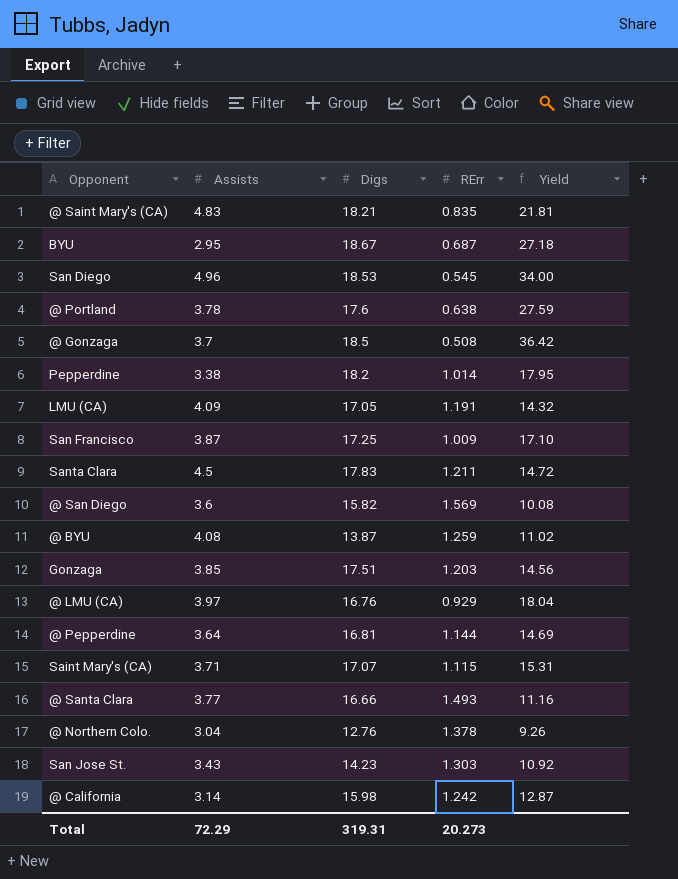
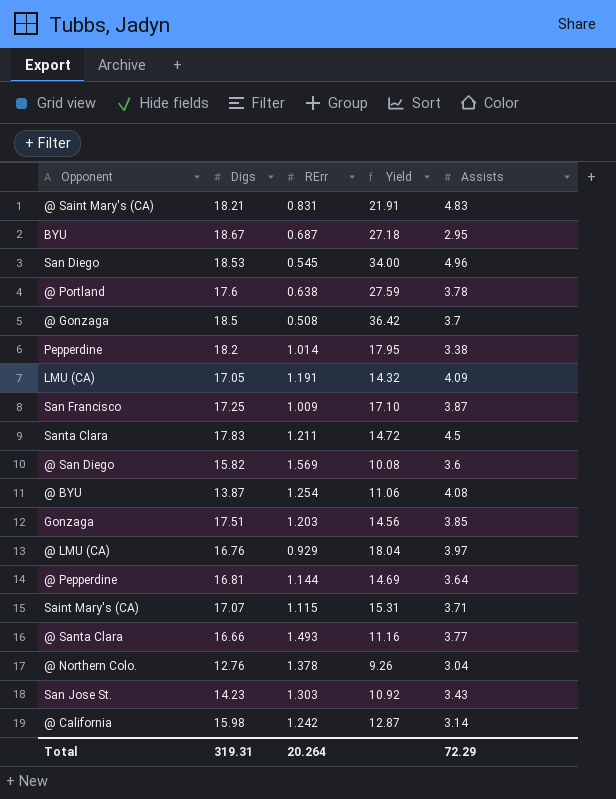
column Assists | position: 2 -> 5
@ Saint Mary's (CA) | RErr: 0.835 -> 0.831
@ Saint Mary's (CA) | Yield: 21.81 -> 21.91
@ BYU | RErr: 1.259 -> 1.254
@ BYU | Yield: 11.02 -> 11.06
Total | RErr: 20.273 -> 20.264

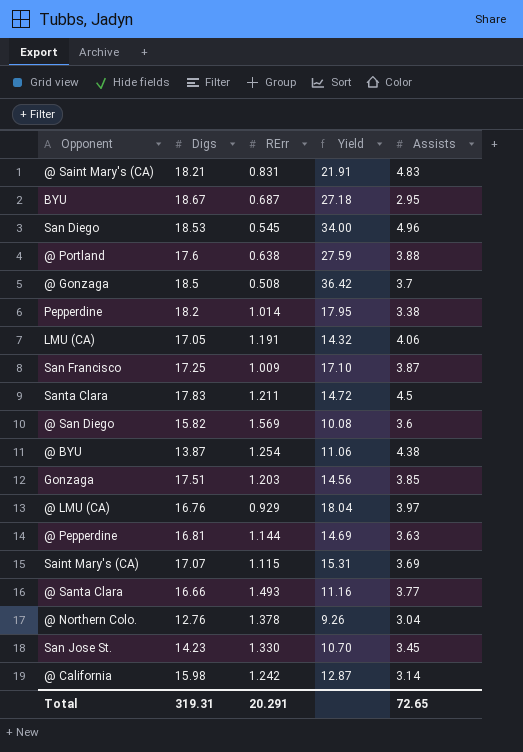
@ Portland | Assists: 3.78 -> 3.88
LMU (CA) | Assists: 4.09 -> 4.06
@ BYU | Assists: 4.08 -> 4.38
@ Pepperdine | Assists: 3.64 -> 3.63
Saint Mary's (CA) | Assists: 3.71 -> 3.69
San Jose St. | RErr: 1.303 -> 1.330
San Jose St. | Yield: 10.92 -> 10.70
San Jose St. | Assists: 3.43 -> 3.45
Total | RErr: 20.264 -> 20.291
Total | Assists: 72.29 -> 72.65

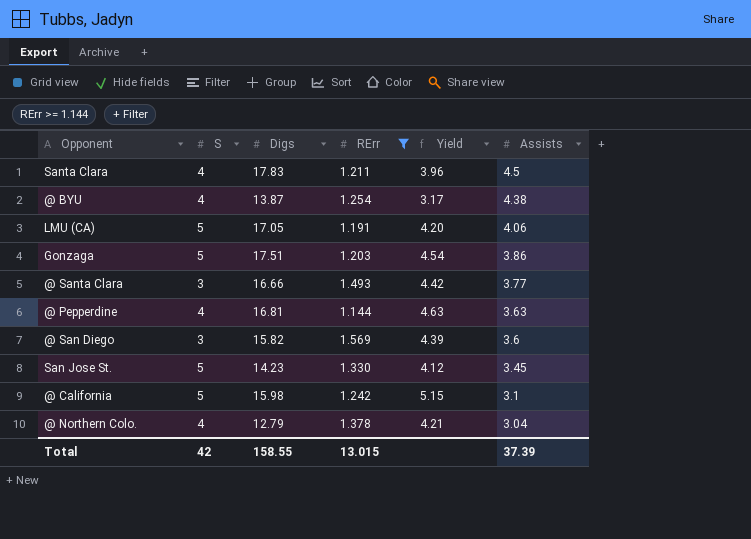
filter: none -> RErr >= 1.144
row order: none -> Assists descending
column S | position: none -> 2
column Yield | formula: [Digs] / [RErr] -> [Digs] / [Assists]
Gonzaga | Assists: 3.85 -> 3.86
@ California | Assists: 3.14 -> 3.1
@ Northern Colo. | Digs: 12.76 -> 12.79
Total | Digs: 319.31 -> 158.55
Total | RErr: 20.291 -> 13.015
Total | Assists: 72.65 -> 37.39

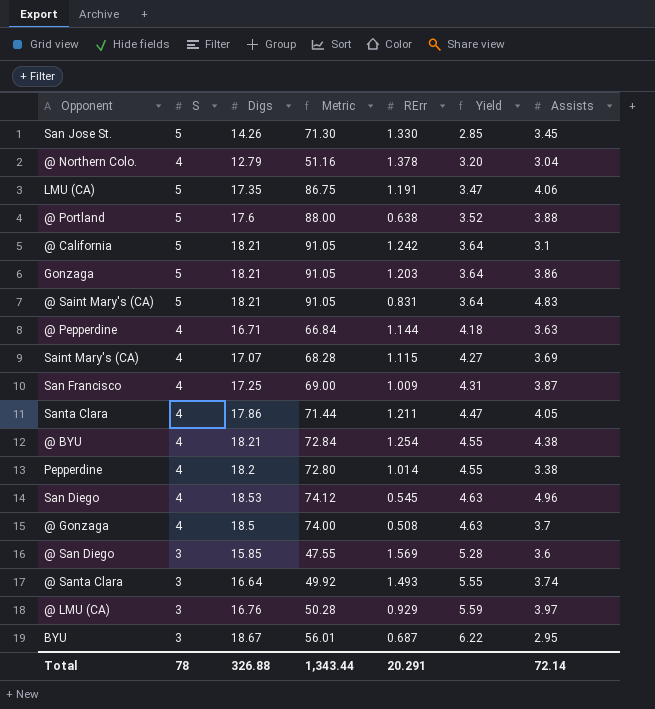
filter: RErr >= 1.144 -> none
row order: Assists descending -> Yield ascending
column Metric | formula: none -> [S] * [Digs]
column Yield | formula: [Digs] / [Assists] -> [Digs] / [S]
San Jose St. | Digs: 14.23 -> 14.26
LMU (CA) | Digs: 17.05 -> 17.35
@ California | Digs: 15.98 -> 18.21
Gonzaga | Digs: 17.51 -> 18.21
@ Pepperdine | Digs: 16.81 -> 16.71
Santa Clara | Digs: 17.83 -> 17.86
Santa Clara | Assists: 4.5 -> 4.05
@ BYU | Digs: 13.87 -> 18.21
@ San Diego | Digs: 15.82 -> 15.85
@ Santa Clara | Digs: 16.66 -> 16.64
@ Santa Clara | Assists: 3.77 -> 3.74
Total | S: 42 -> 78
Total | Digs: 158.55 -> 326.88
Total | RErr: 13.015 -> 20.291
Total | Assists: 37.39 -> 72.14

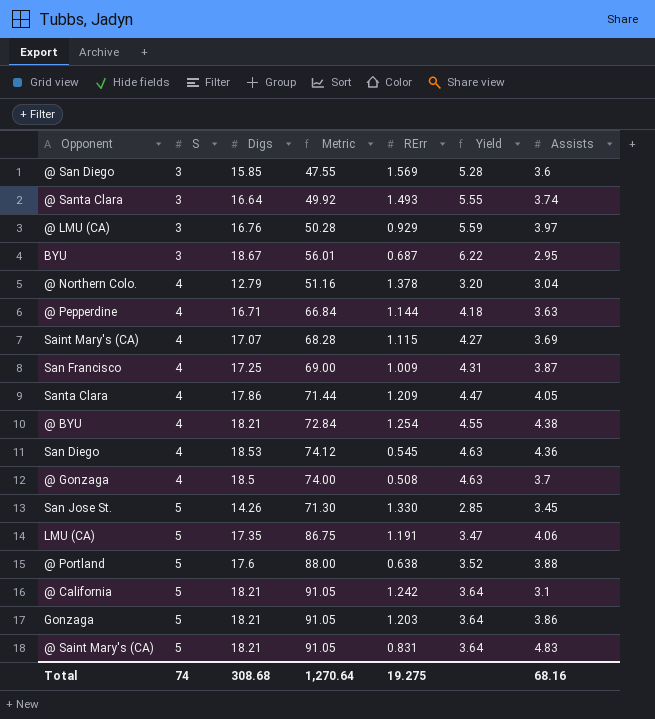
row order: Yield ascending -> S ascending
row Pepperdine: 4 | 18.2 | 72.80 | 1.014 | 4.55 | 3.38 -> none
Santa Clara | RErr: 1.211 -> 1.209
San Diego | Assists: 4.96 -> 4.36
Total | S: 78 -> 74
Total | Digs: 326.88 -> 308.68
Total | Metric: 1,343.44 -> 1,270.64
Total | RErr: 20.291 -> 19.275
Total | Assists: 72.14 -> 68.16

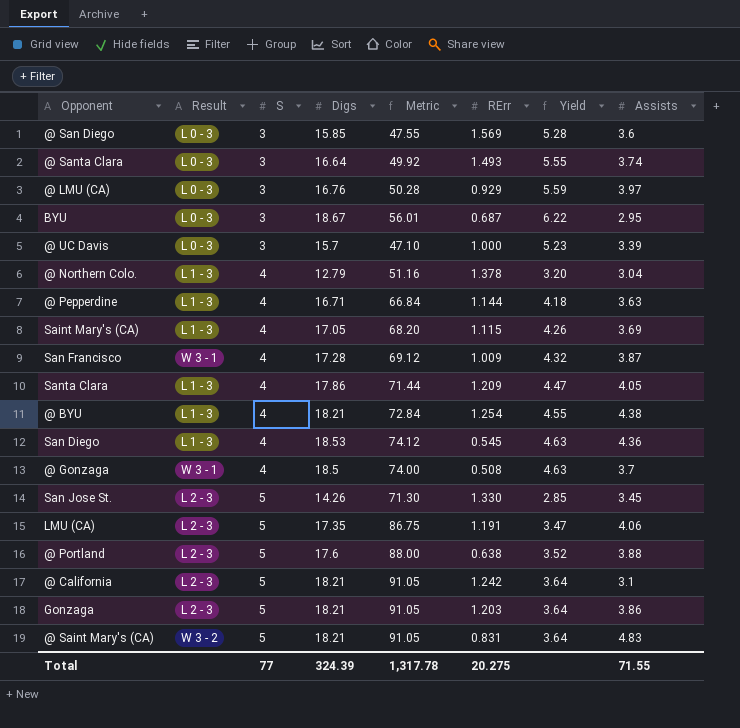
column Result | position: none -> 2
row @ UC Davis: none -> L 0 - 3 | 3 | 15.7 | 47.10 | 1.000 | 5.23 | 3.39
Saint Mary's (CA) | Digs: 17.07 -> 17.05
Saint Mary's (CA) | Metric: 68.28 -> 68.20
Saint Mary's (CA) | Yield: 4.27 -> 4.26
San Francisco | Digs: 17.25 -> 17.28
San Francisco | Metric: 69.00 -> 69.12
San Francisco | Yield: 4.31 -> 4.32
Total | S: 74 -> 77
Total | Digs: 308.68 -> 324.39
Total | Metric: 1,270.64 -> 1,317.78
Total | RErr: 19.275 -> 20.275
Total | Assists: 68.16 -> 71.55

